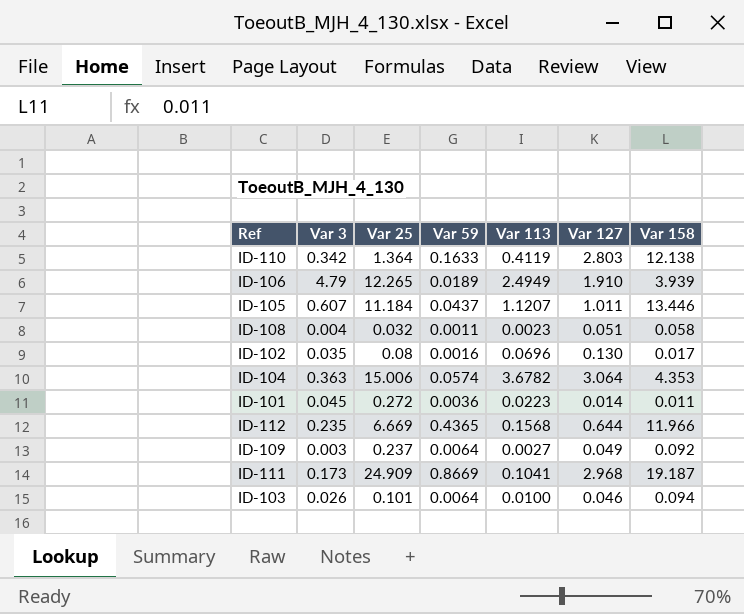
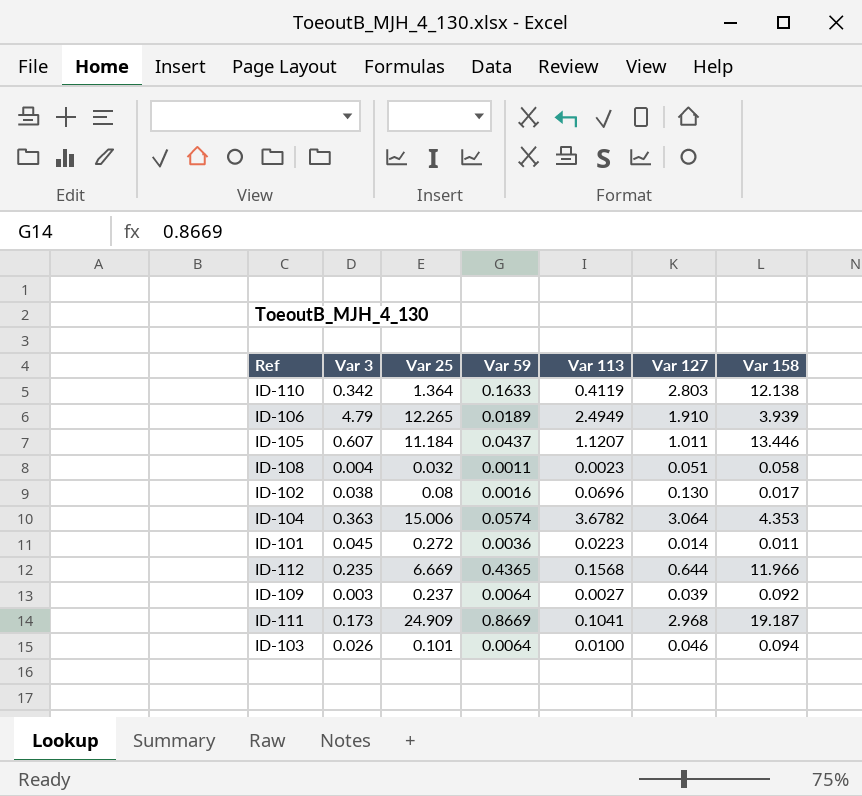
ID-102 | Var 3: 0.035 -> 0.038
ID-109 | Var 127: 0.049 -> 0.039

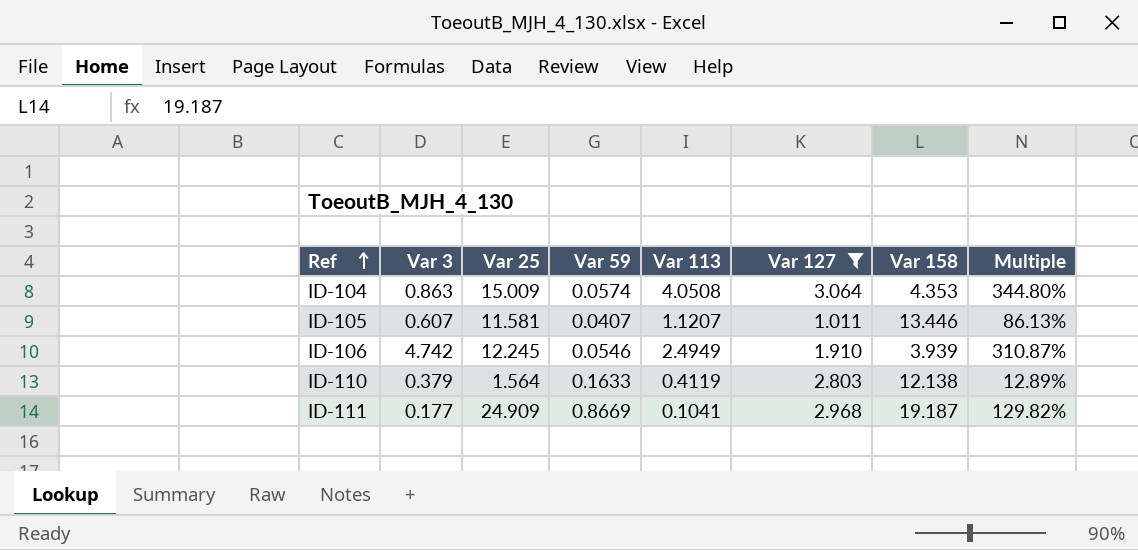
filter: none -> Var 127 >= 1.011
row order: none -> Ref ascending
column Multiple | formula: none -> [Var 25] / [Var 158]
ID-104 | Var 3: 0.363 -> 0.863
ID-104 | Var 25: 15.006 -> 15.009
ID-104 | Var 113: 3.6782 -> 4.0508
ID-105 | Var 25: 11.184 -> 11.581
ID-105 | Var 59: 0.0437 -> 0.0407
ID-106 | Var 3: 4.79 -> 4.742
ID-106 | Var 25: 12.265 -> 12.245
ID-106 | Var 59: 0.0189 -> 0.0546
ID-110 | Var 3: 0.342 -> 0.379
ID-110 | Var 25: 1.364 -> 1.564
ID-111 | Var 3: 0.173 -> 0.177

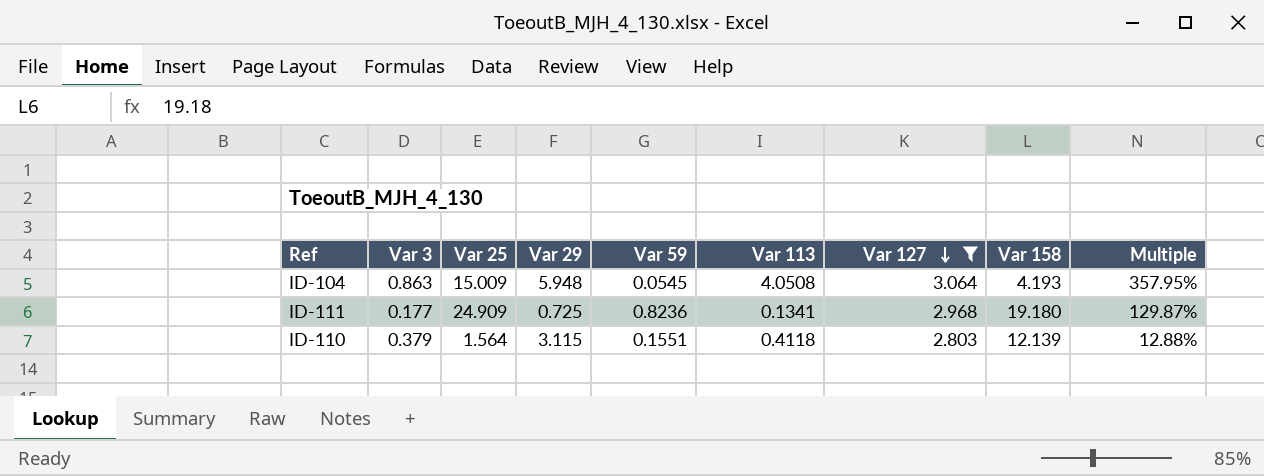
row order: Ref ascending -> Var 127 descending
column Var 29 | position: none -> 4
row ID-105: 0.607 | 11.581 | 0.0407 | 1.1207 | 1.011 | 13.446 | 86.13% -> none
row ID-106: 4.742 | 12.245 | 0.0546 | 2.4949 | 1.910 | 3.939 | 310.87% -> none
ID-104 | Var 59: 0.0574 -> 0.0545
ID-104 | Var 158: 4.353 -> 4.193
ID-104 | Multiple: 344.80% -> 357.95%
ID-111 | Var 59: 0.8669 -> 0.8236
ID-111 | Var 113: 0.1041 -> 0.1341
ID-111 | Var 158: 19.187 -> 19.180
ID-111 | Multiple: 129.82% -> 129.87%
ID-110 | Var 59: 0.1633 -> 0.1551
ID-110 | Var 113: 0.4119 -> 0.4118
ID-110 | Var 158: 12.138 -> 12.139
ID-110 | Multiple: 12.89% -> 12.88%

